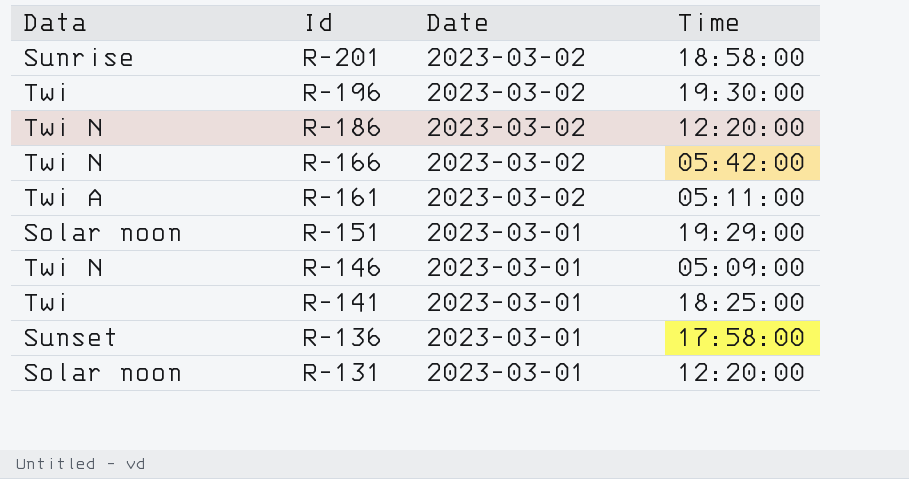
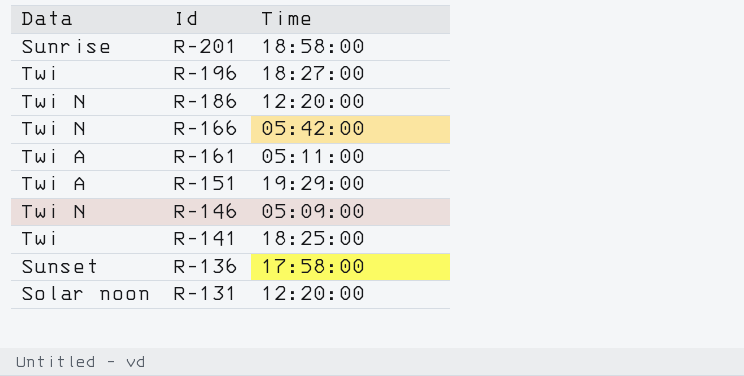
column Date | position: 3 -> none
R-196 | Time: 19:30:00 -> 18:27:00
R-151 | Data: Solar noon -> Twi A

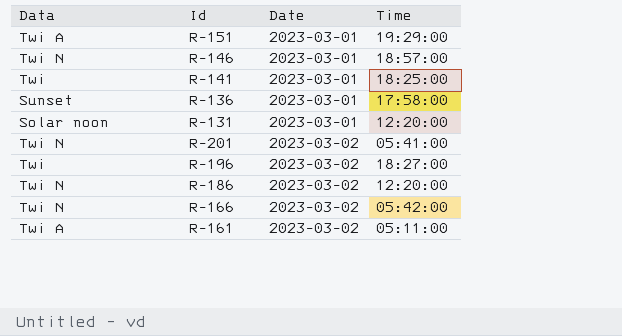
row order: Id descending -> Date ascending
column Date | position: none -> 3
R-146 | Time: 05:09:00 -> 18:57:00
R-201 | Data: Sunrise -> Twi N
R-201 | Time: 18:58:00 -> 05:41:00

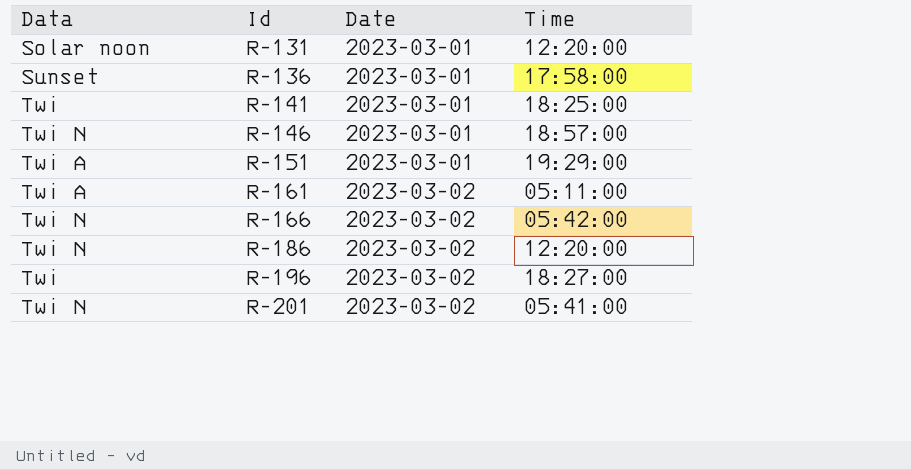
row order: Date ascending -> Id ascending

